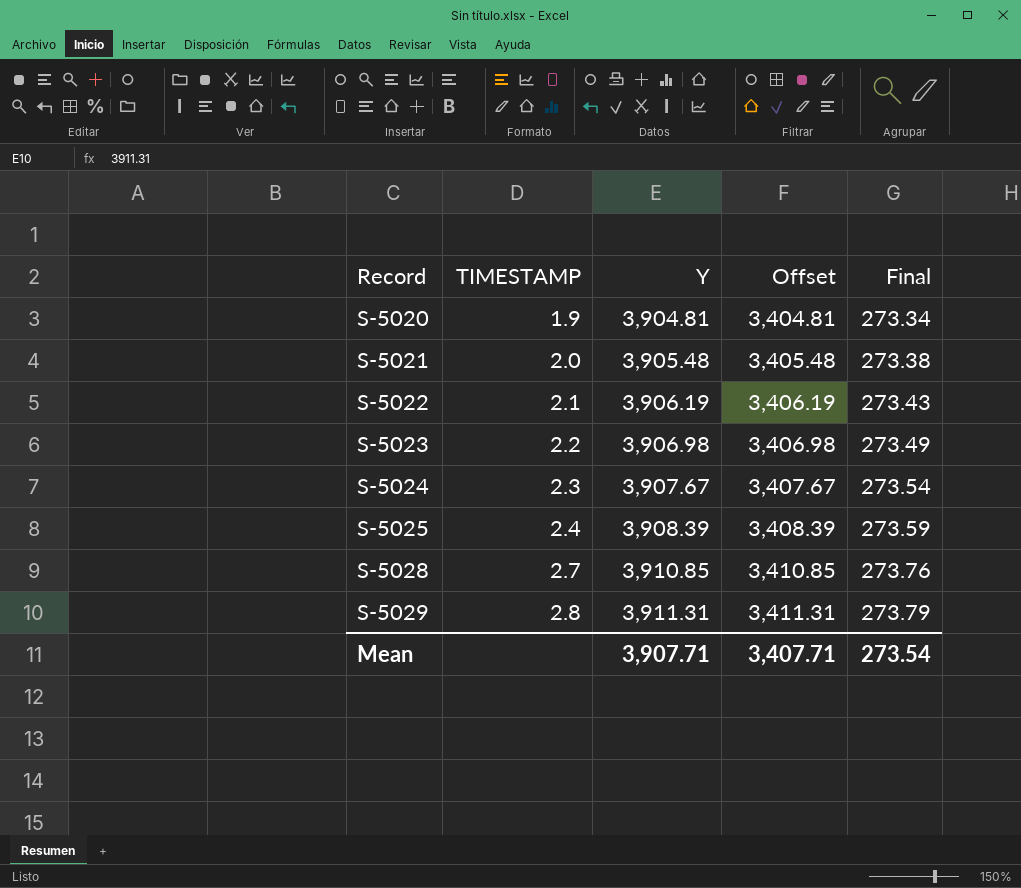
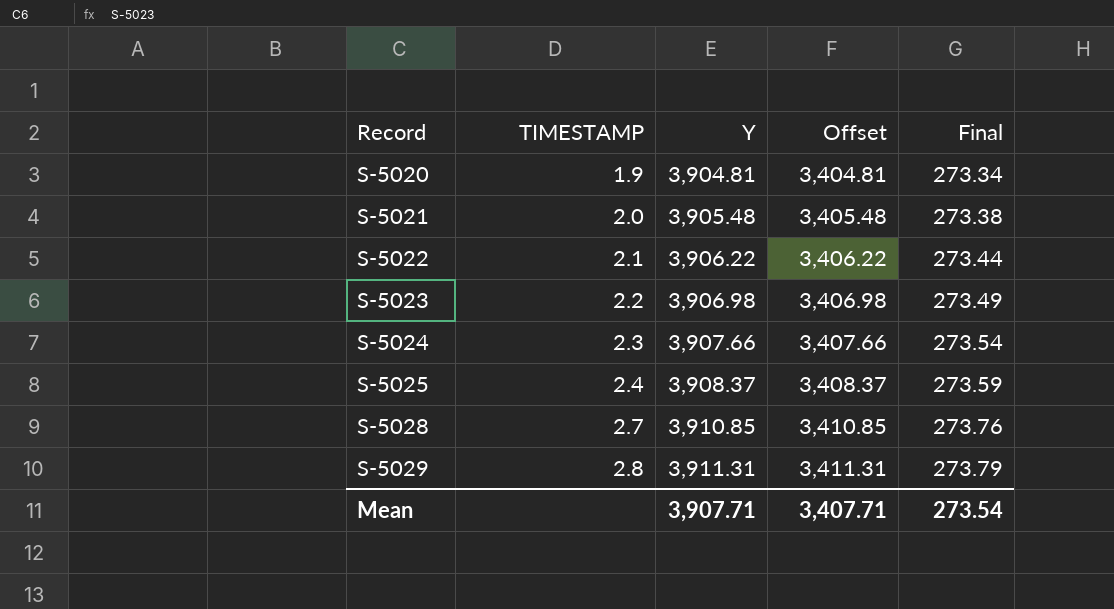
S-5022 | Y: 3,906.19 -> 3,906.22
S-5022 | Offset: 3,406.19 -> 3,406.22
S-5022 | Final: 273.43 -> 273.44
S-5024 | Y: 3,907.67 -> 3,907.66
S-5024 | Offset: 3,407.67 -> 3,407.66
S-5025 | Y: 3,908.39 -> 3,908.37
S-5025 | Offset: 3,408.39 -> 3,408.37

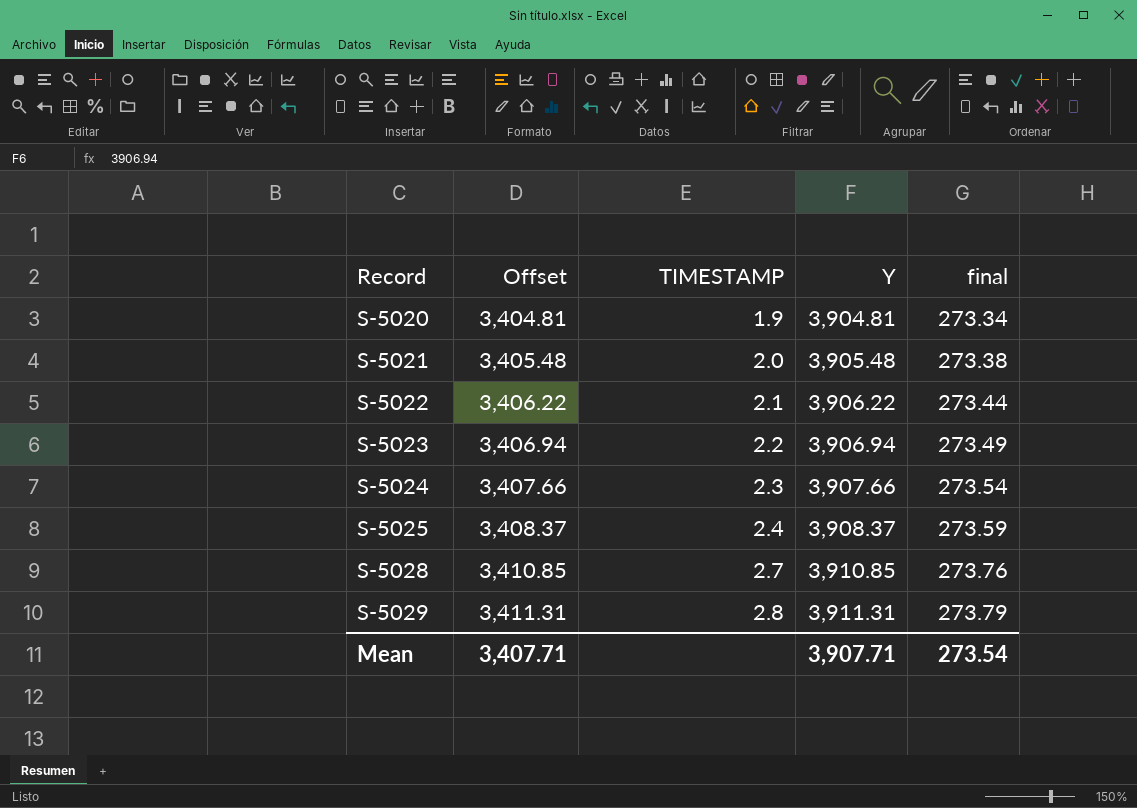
column Offset | position: 4 -> 2
column name: Final -> final
S-5023 | Offset: 3,406.98 -> 3,406.94
S-5023 | Y: 3,906.98 -> 3,906.94

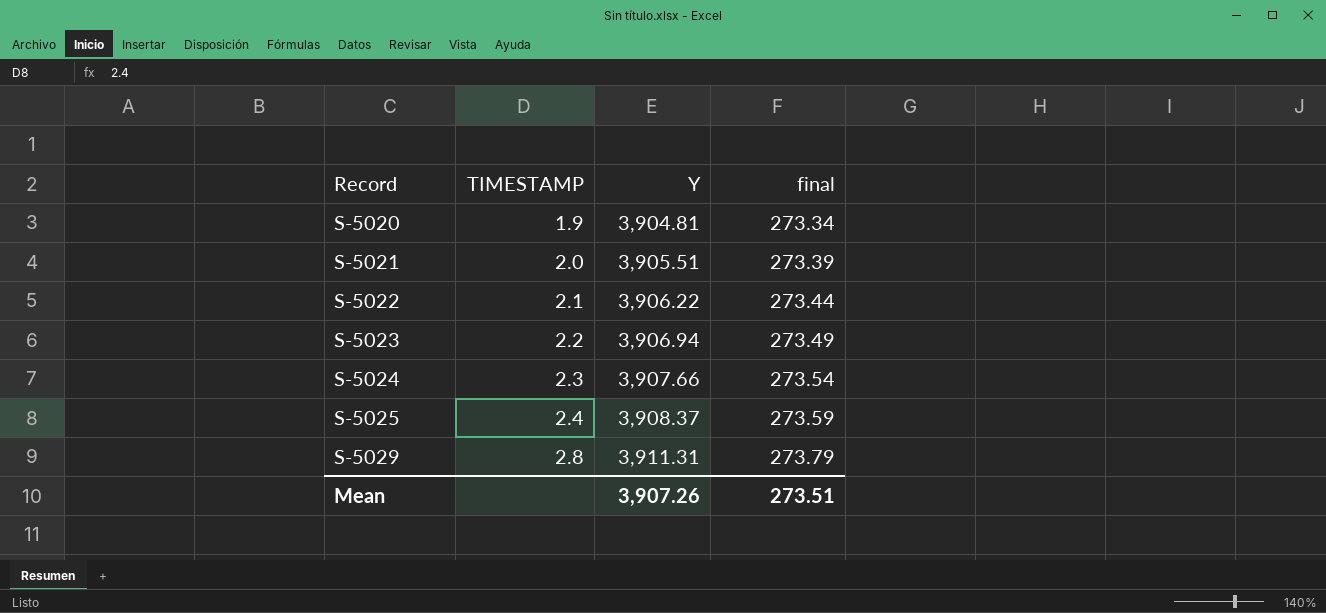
column Offset | formula: [Y] - 500 -> none
row S-5028: 3,410.85 | 2.7 | 3,910.85 | 273.76 -> none
S-5021 | Y: 3,905.48 -> 3,905.51
S-5021 | final: 273.38 -> 273.39
Mean | Y: 3,907.71 -> 3,907.26
Mean | final: 273.54 -> 273.51

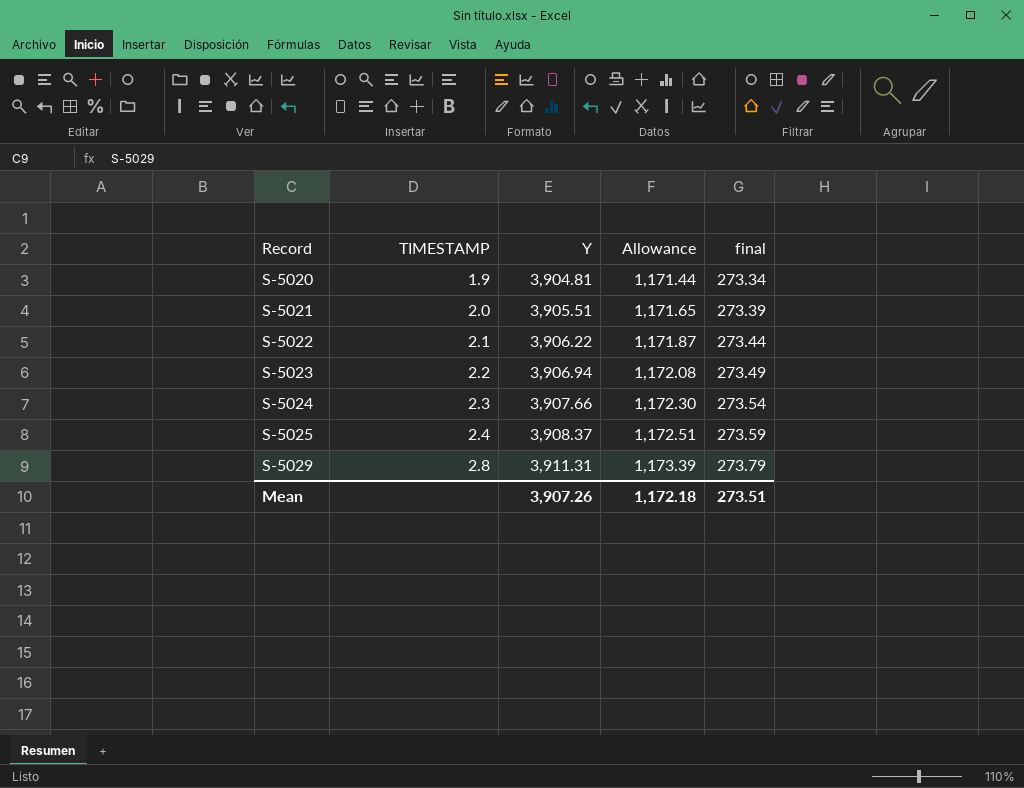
column Allowance | formula: none -> [Y] * 0.3

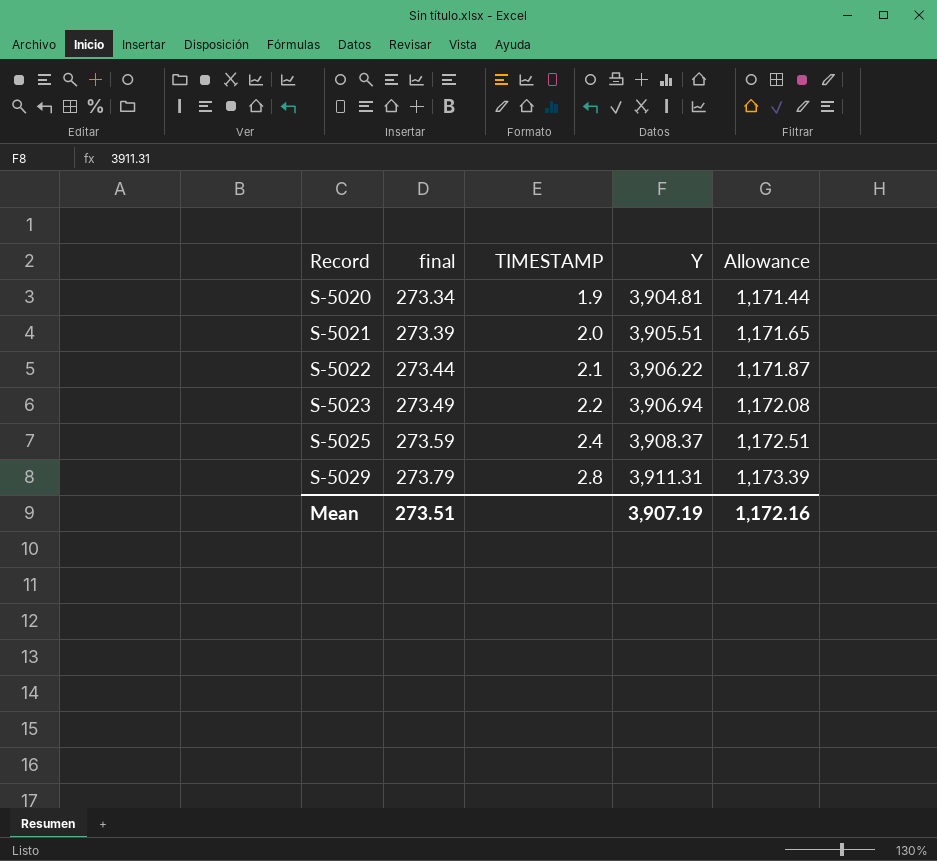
column final | position: 5 -> 2
row S-5024: 2.3 | 3,907.66 | 1,172.30 | 273.54 -> none
Mean | Y: 3,907.26 -> 3,907.19
Mean | Allowance: 1,172.18 -> 1,172.16

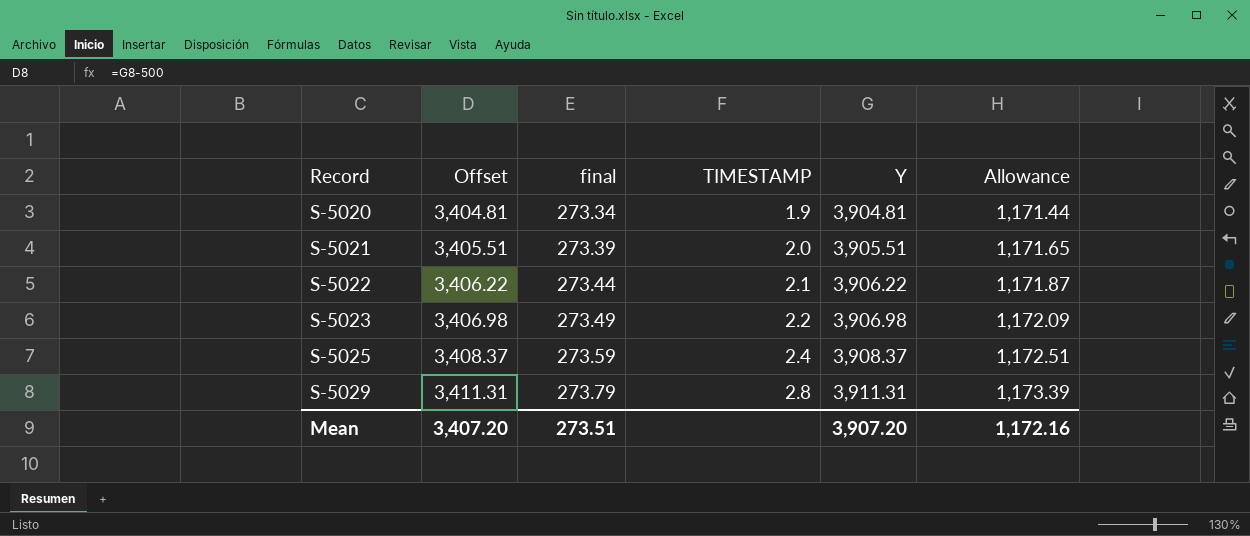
column Offset | formula: none -> [Y] - 500
S-5023 | Y: 3,906.94 -> 3,906.98
S-5023 | Allowance: 1,172.08 -> 1,172.09
Mean | Y: 3,907.19 -> 3,907.20

